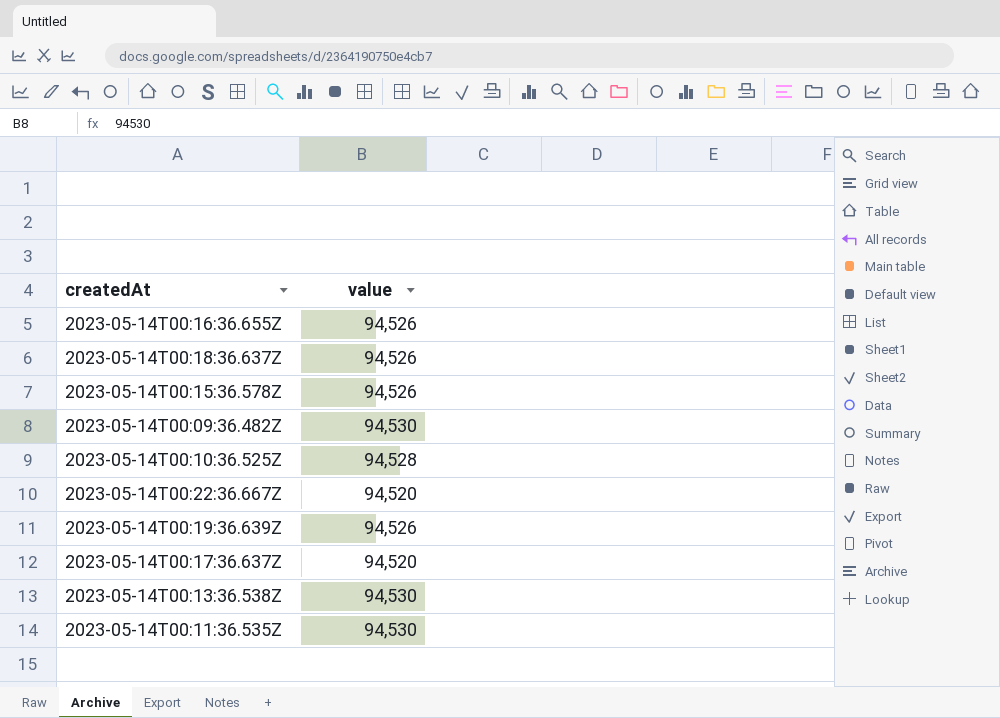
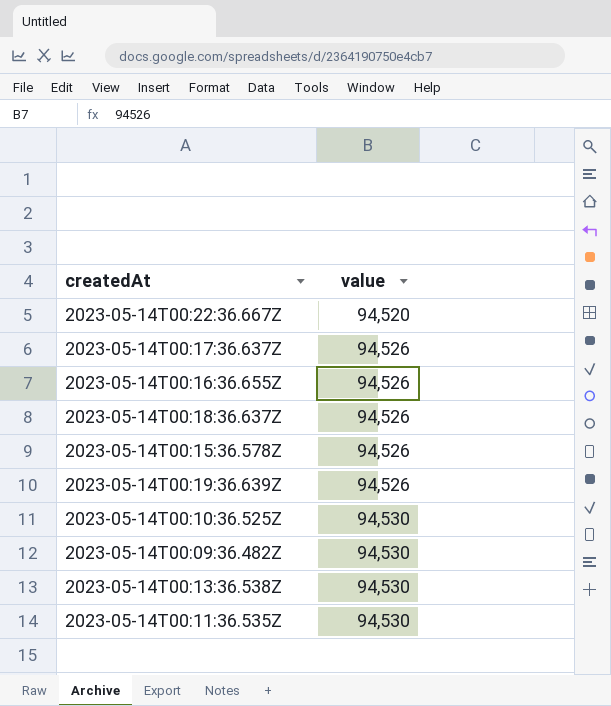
row order: none -> value ascending
2023-05-14T00:17:36.637Z | value: 94,520 -> 94,526
2023-05-14T00:10:36.525Z | value: 94,528 -> 94,530

